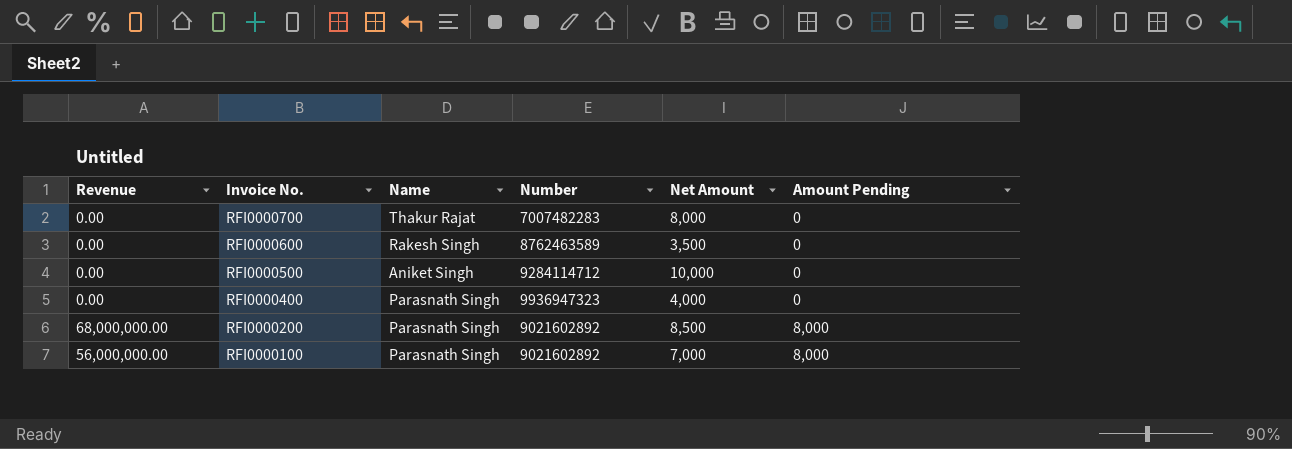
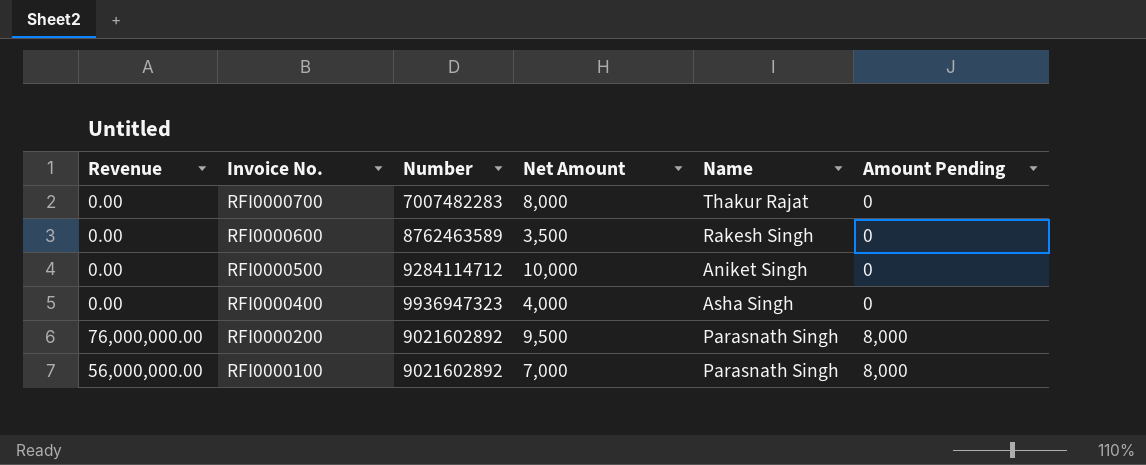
column Name | position: 3 -> 5
RFI0000400 | Name: Parasnath Singh -> Asha Singh
RFI0000200 | Revenue: 68,000,000.00 -> 76,000,000.00
RFI0000200 | Net Amount: 8,500 -> 9,500

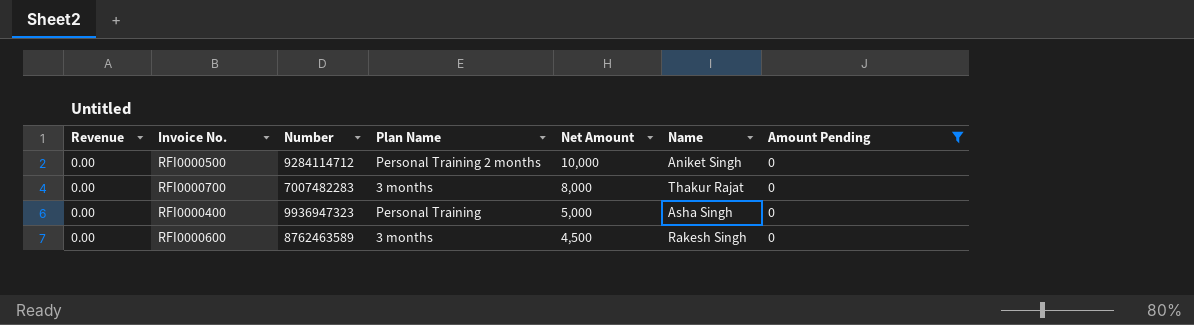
filter: none -> Amount Pending = 0
row order: Invoice No. descending -> Net Amount descending
column Plan Name | position: none -> 4
RFI0000400 | Net Amount: 4,000 -> 5,000
RFI0000600 | Net Amount: 3,500 -> 4,500

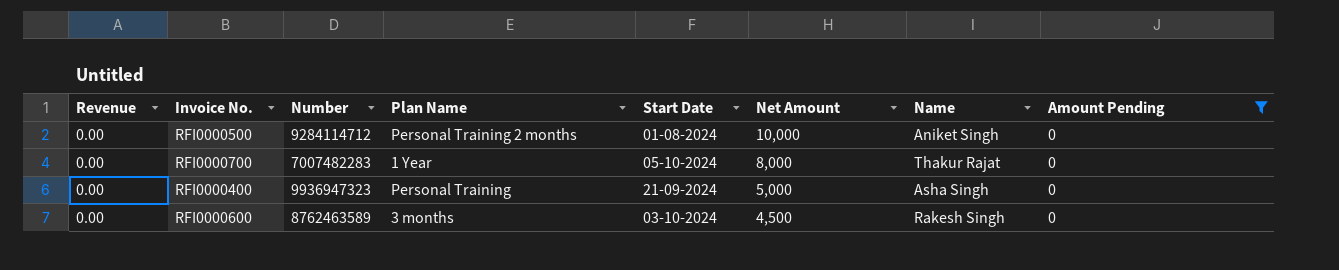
column Start Date | position: none -> 5
RFI0000700 | Plan Name: 3 months -> 1 Year

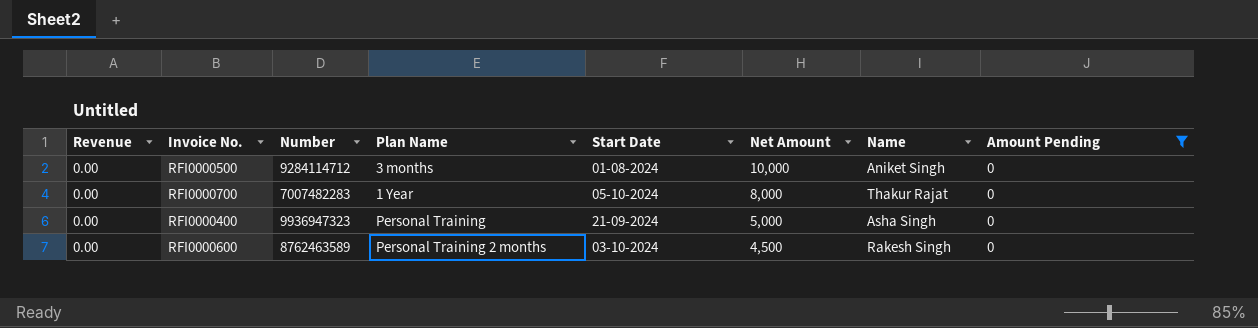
RFI0000500 | Plan Name: Personal Training 2 months -> 3 months
RFI0000600 | Plan Name: 3 months -> Personal Training 2 months

